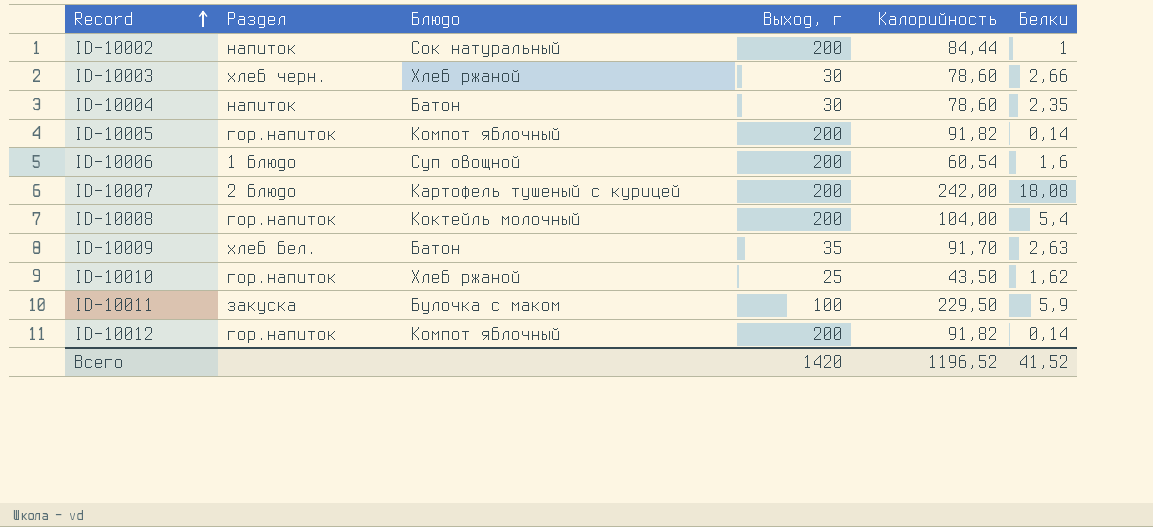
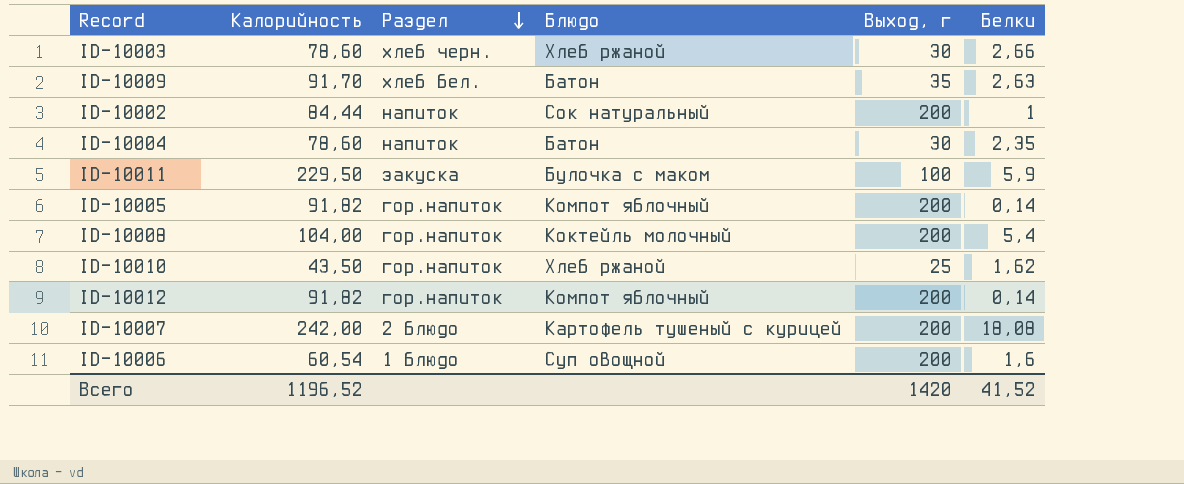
row order: Record ascending -> Раздел descending
column Калорийность | position: 5 -> 2

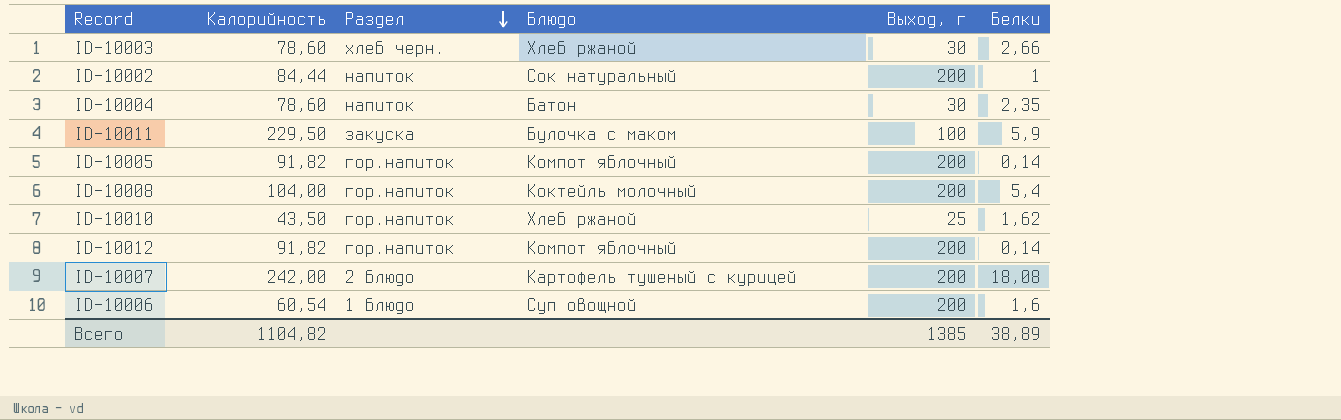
row ID-10009: 91,70 | хлеб бел. | Батон | 35 | 2,63 -> none
Всего | Калорийность: 1196,52 -> 1104,82
Всего | Выход, г: 1420 -> 1385
Всего | Белки: 41,52 -> 38,89

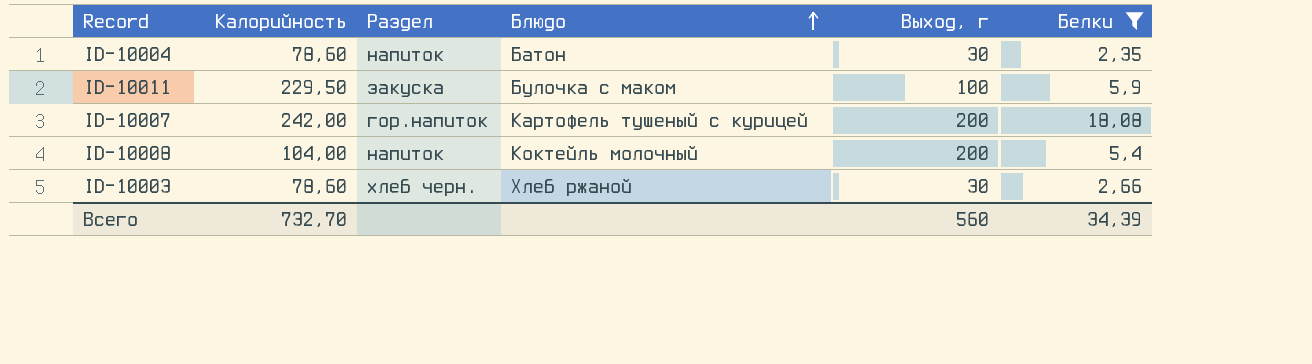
filter: none -> Белки >= 2,35
row order: Раздел descending -> Блюдо ascending
ID-10007 | Раздел: 2 блюдо -> гор.напиток
ID-10008 | Раздел: гор.напиток -> напиток
Всего | Калорийность: 1104,82 -> 732,70
Всего | Выход, г: 1385 -> 560
Всего | Белки: 38,89 -> 34,39

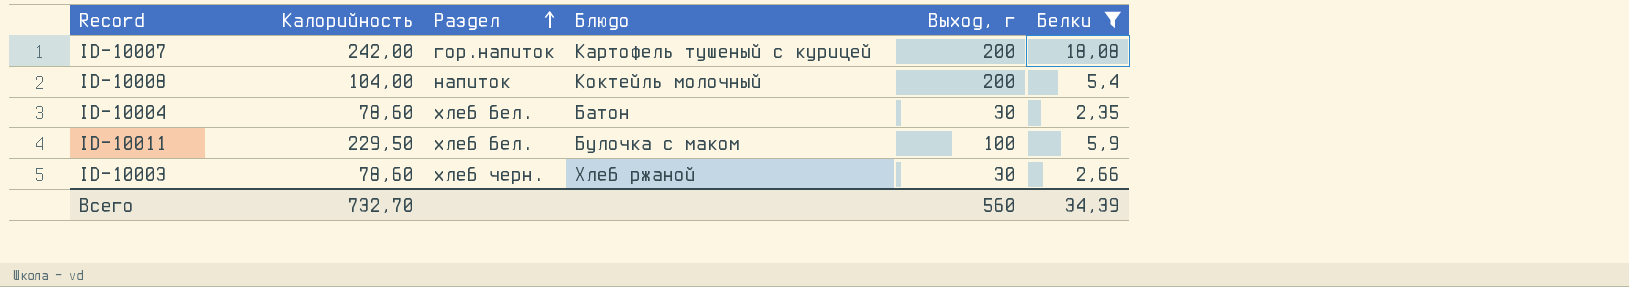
row order: Блюдо ascending -> Раздел ascending
ID-10004 | Раздел: напиток -> хлеб бел.
ID-10011 | Раздел: закуска -> хлеб бел.

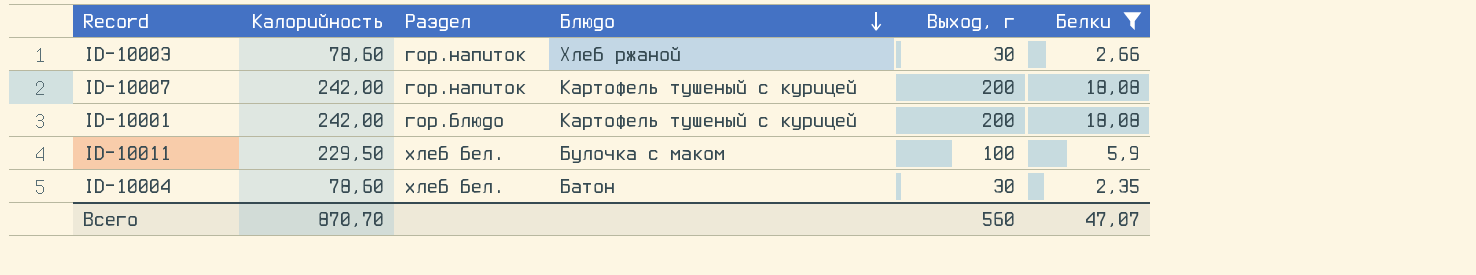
row order: Раздел ascending -> Блюдо descending
row ID-10008: 104,00 | напиток | Коктейль молочный | 200 | 5,4 -> none
ID-10003 | Раздел: хлеб черн. -> гор.напиток
row ID-10001: none -> 242,00 | гор.блюдо | Картофель тушеный с курицей | 200 | 18,08
Всего | Калорийность: 732,70 -> 870,70
Всего | Белки: 34,39 -> 47,07

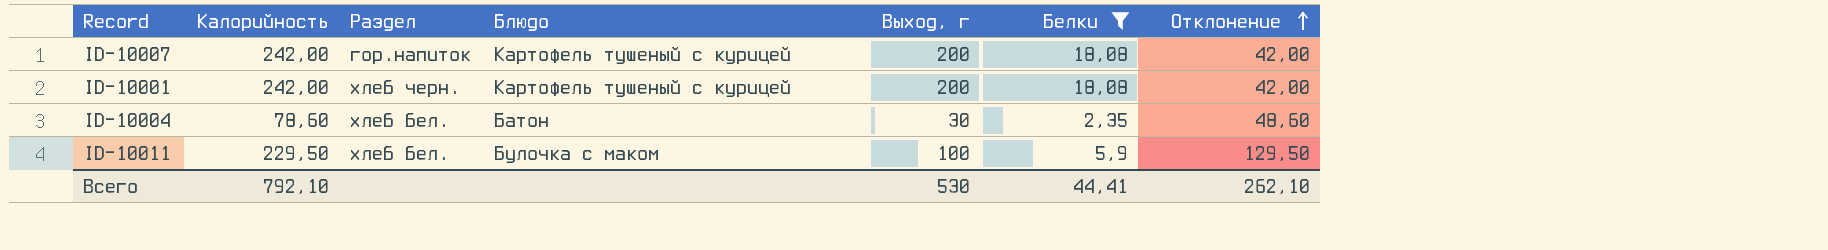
row order: Блюдо descending -> Отклонение ascending
column Отклонение | formula: none -> [Калорийность] - [Выход, г]
row ID-10003: 78,60 | гор.напиток | Хлеб ржаной | 30 | 2,66 -> none
ID-10001 | Раздел: гор.блюдо -> хлеб черн.
Всего | Калорийность: 870,70 -> 792,10
Всего | Выход, г: 560 -> 530
Всего | Белки: 47,07 -> 44,41

